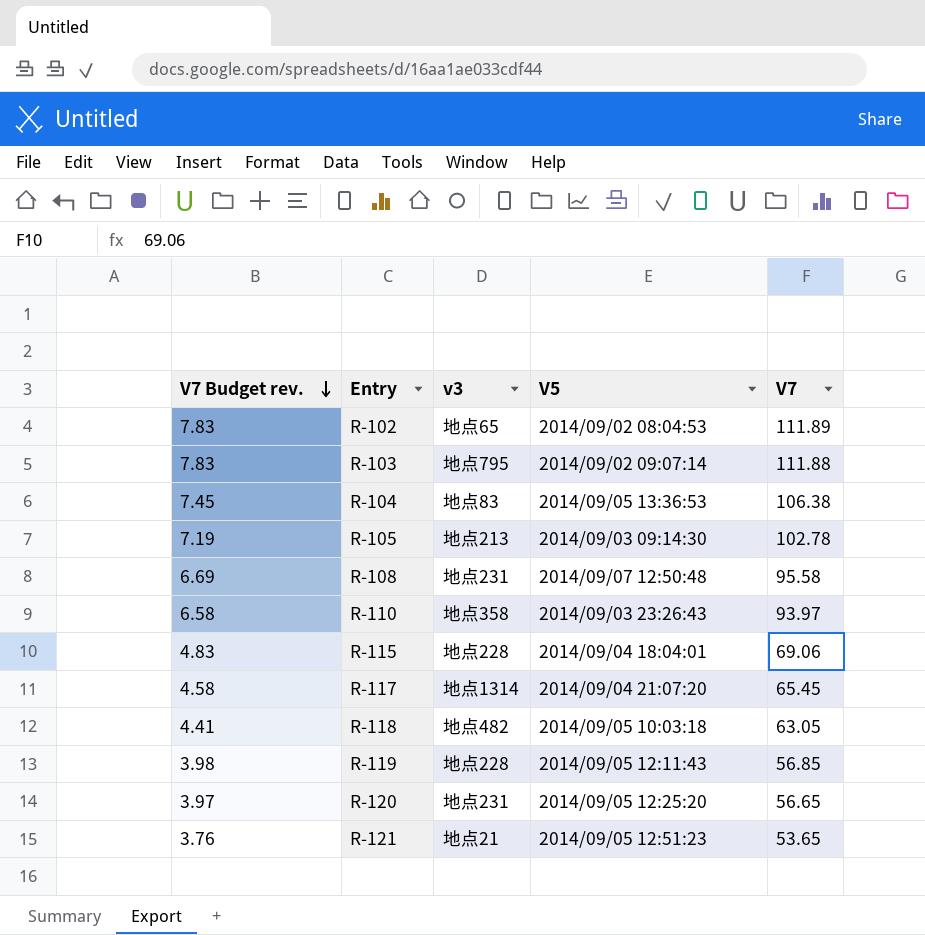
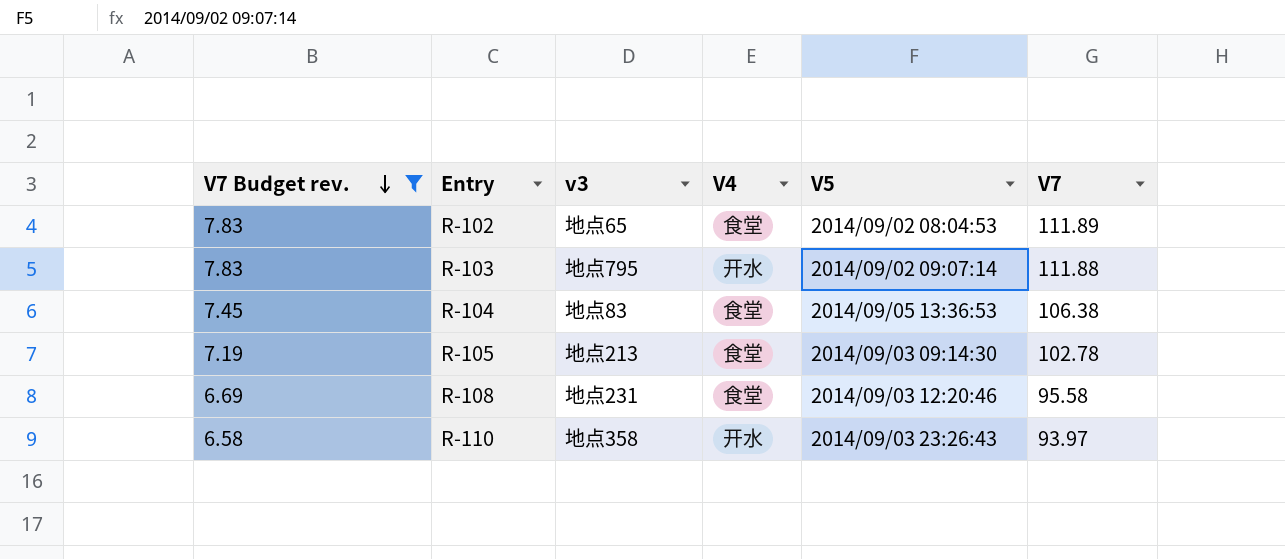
filter: none -> V7 Budget rev. >= 6.58
column V4 | position: none -> 4
R-108 | V5: 2014/09/07 12:50:48 -> 2014/09/03 12:20:46

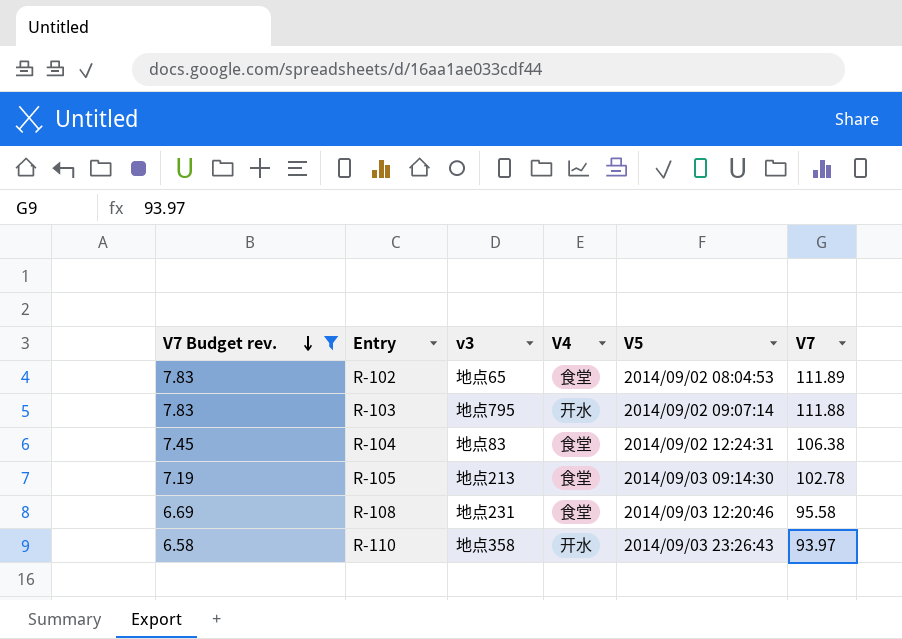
R-104 | V5: 2014/09/05 13:36:53 -> 2014/09/02 12:24:31

